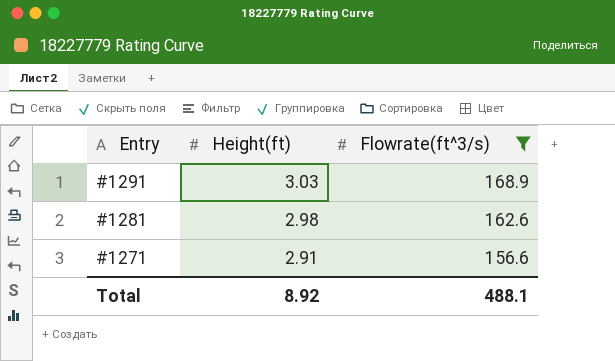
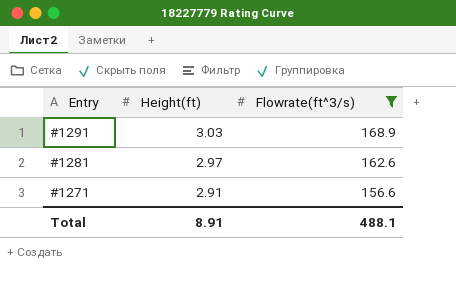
#1281 | Height(ft): 2.98 -> 2.97
Total | Height(ft): 8.92 -> 8.91

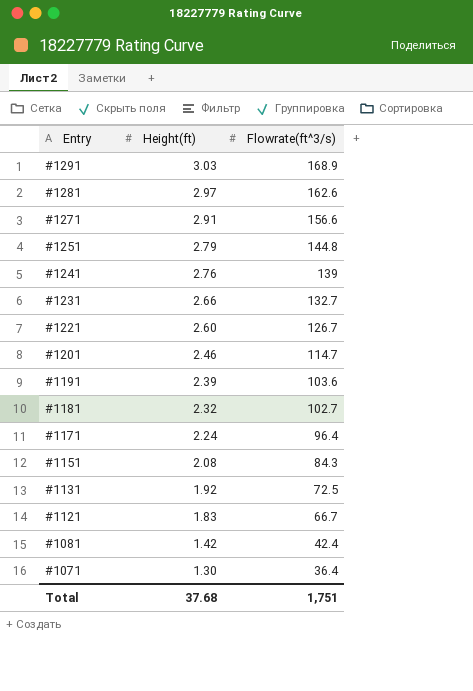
filter: Flowrate(ft^3/s) >= 156.6 -> none
Total | Height(ft): 8.91 -> 37.68
Total | Flowrate(ft^3/s): 488.1 -> 1,751

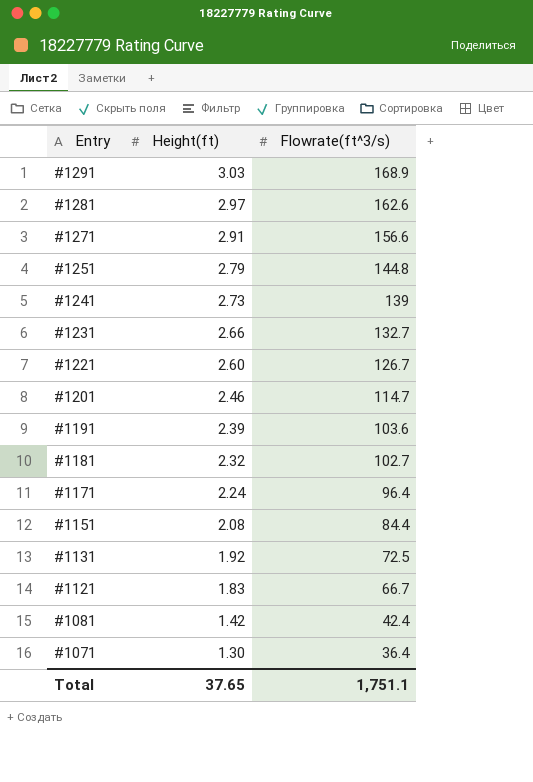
#1241 | Height(ft): 2.76 -> 2.73
#1151 | Flowrate(ft^3/s): 84.3 -> 84.4
Total | Height(ft): 37.68 -> 37.65
Total | Flowrate(ft^3/s): 1,751 -> 1,751.1

